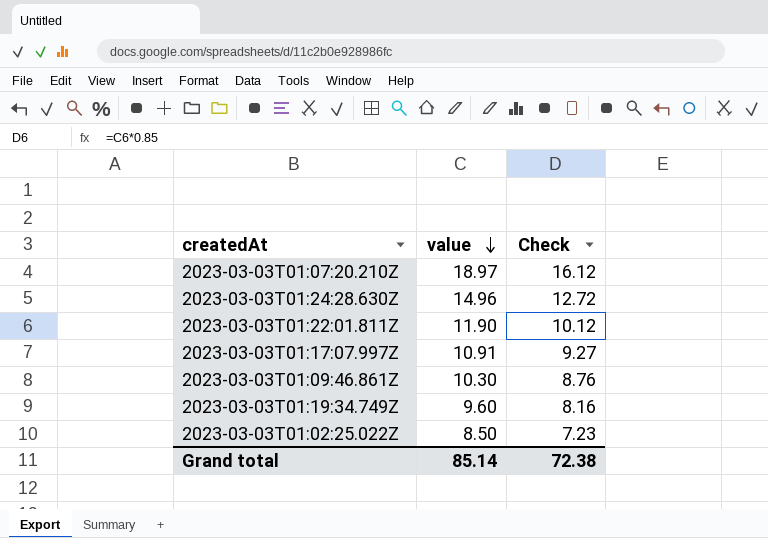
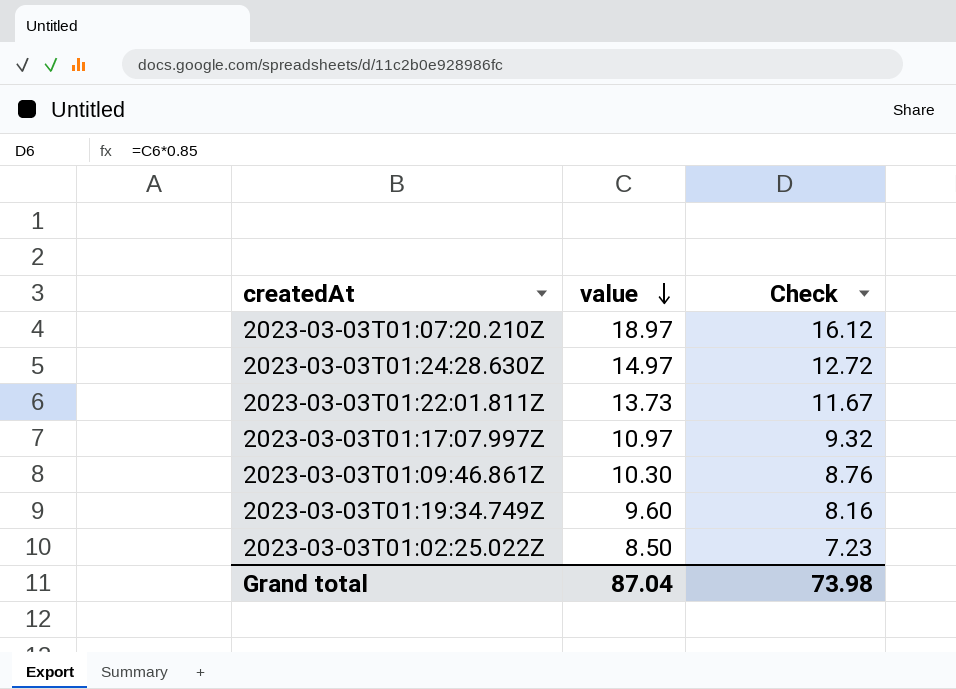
2023-03-03T01:24:28.630Z | value: 14.96 -> 14.97
2023-03-03T01:22:01.811Z | value: 11.90 -> 13.73
2023-03-03T01:22:01.811Z | Check: 10.12 -> 11.67
2023-03-03T01:17:07.997Z | value: 10.91 -> 10.97
2023-03-03T01:17:07.997Z | Check: 9.27 -> 9.32
Grand total | value: 85.14 -> 87.04
Grand total | Check: 72.38 -> 73.98

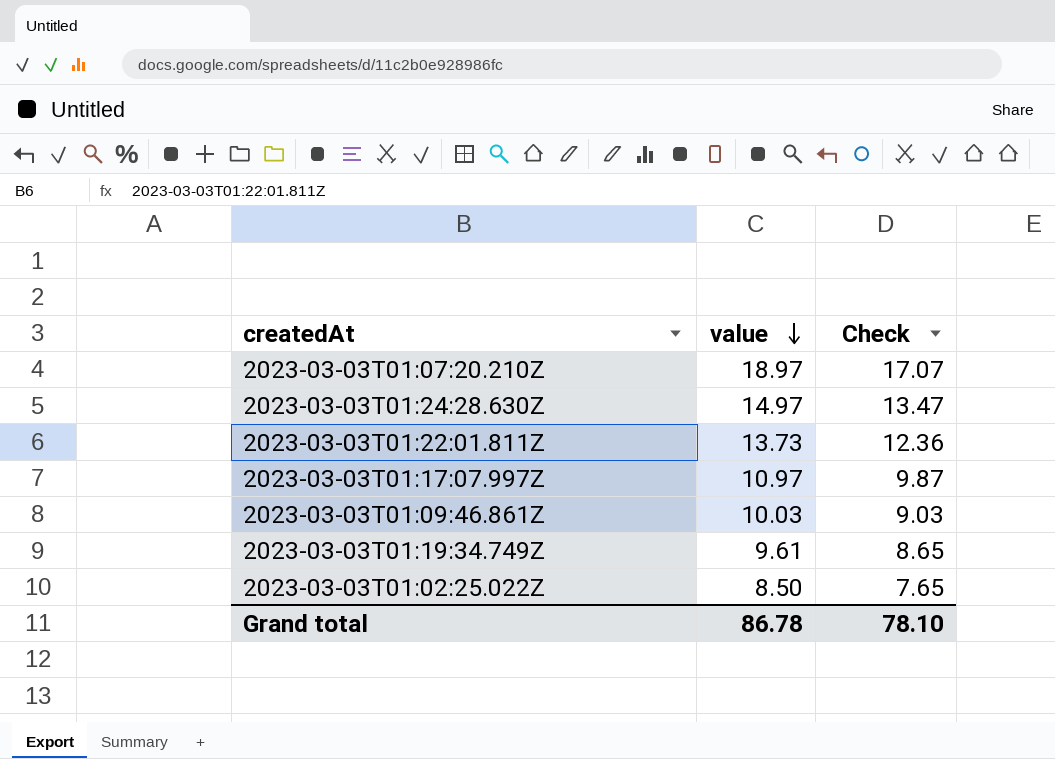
column Check | formula: [value] * 0.85 -> [value] * 0.9
2023-03-03T01:09:46.861Z | value: 10.30 -> 10.03
2023-03-03T01:19:34.749Z | value: 9.60 -> 9.61
Grand total | value: 87.04 -> 86.78
Grand total | Check: 73.98 -> 78.10

